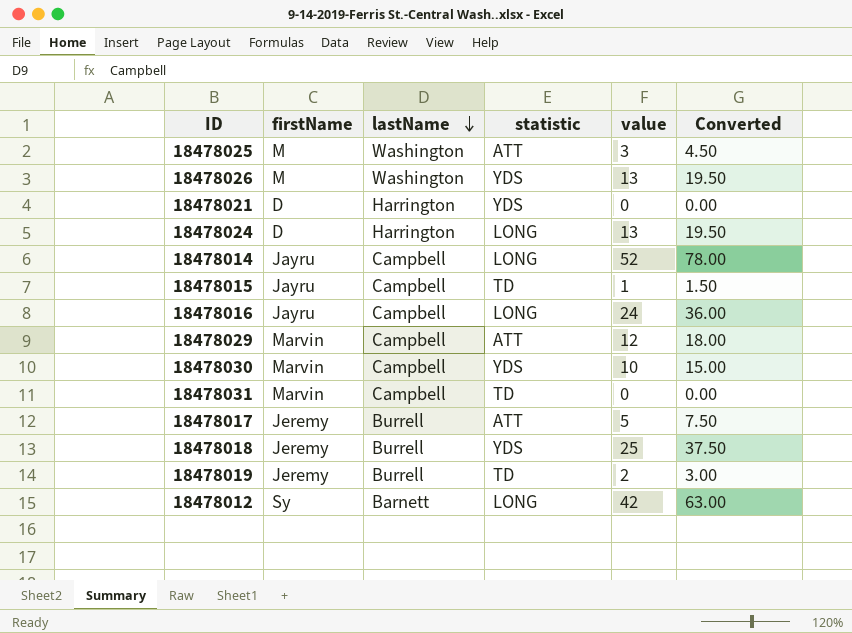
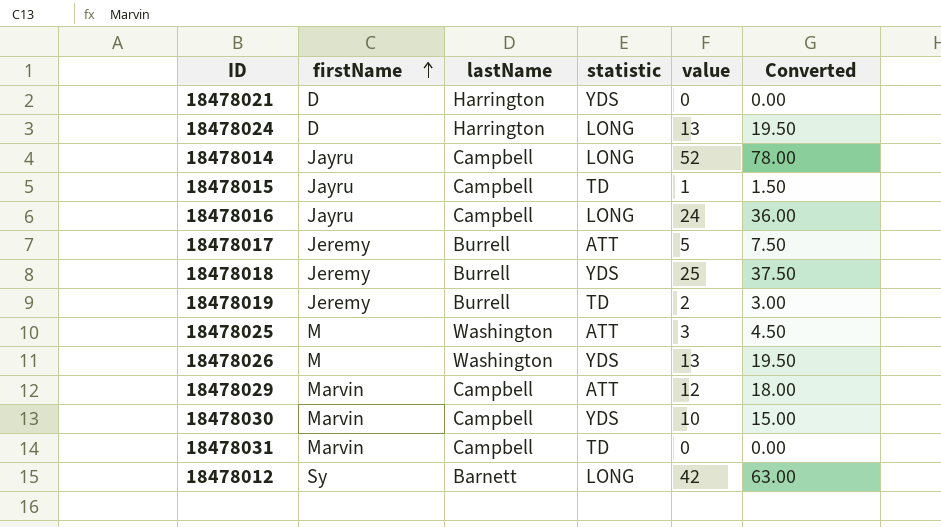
row order: lastName descending -> firstName ascending

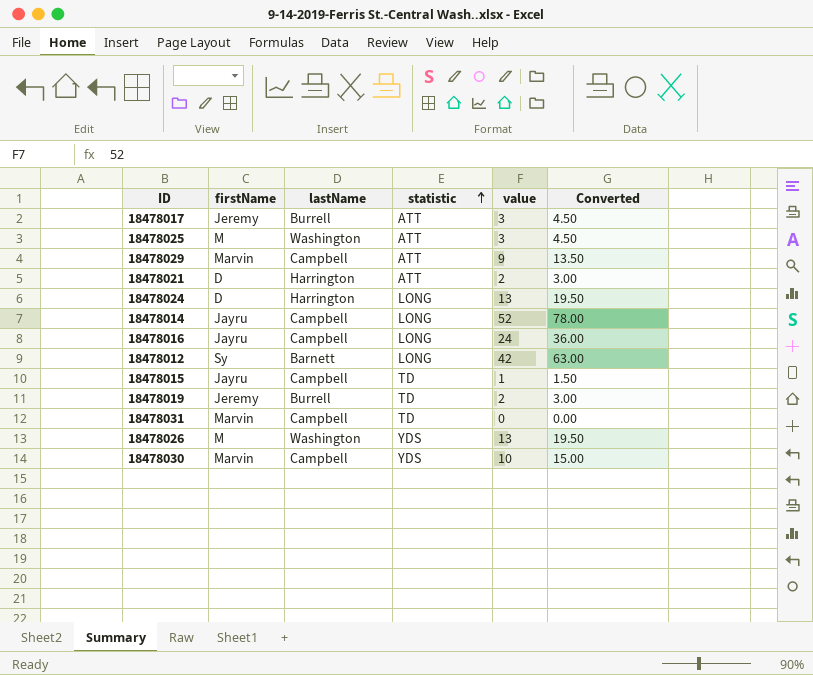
row order: firstName ascending -> statistic ascending
row 18478018: Jeremy | Burrell | YDS | 25 | 37.50 -> none
18478017 | value: 5 -> 3
18478017 | Converted: 7.50 -> 4.50
18478029 | value: 12 -> 9
18478029 | Converted: 18.00 -> 13.50
18478021 | statistic: YDS -> ATT
18478021 | value: 0 -> 2
18478021 | Converted: 0.00 -> 3.00

